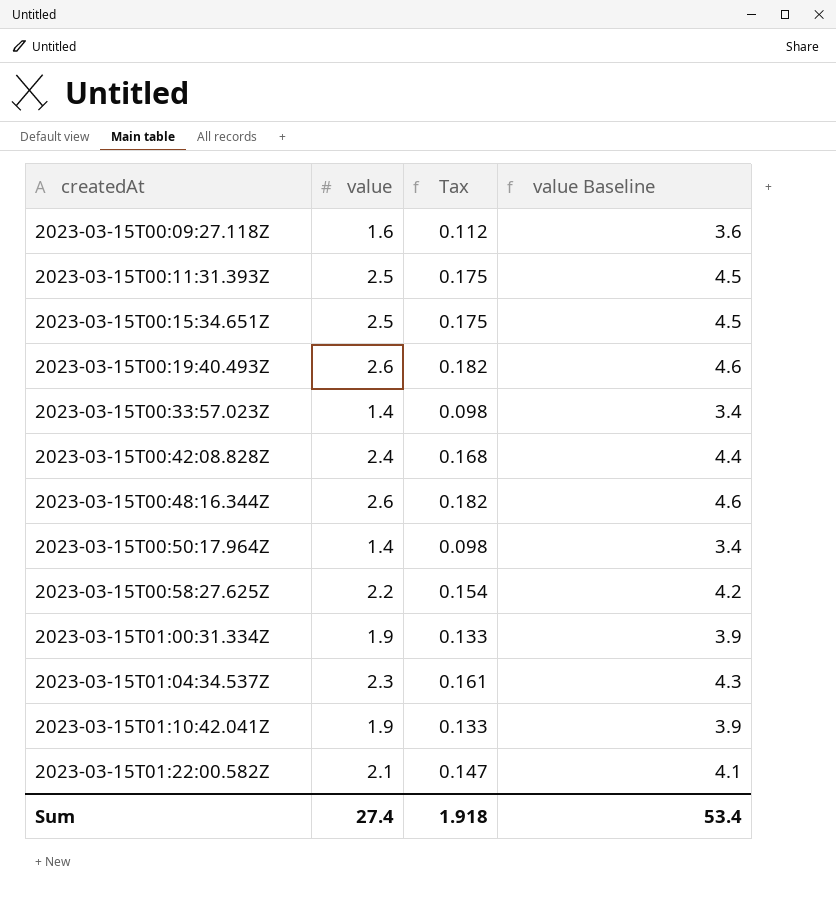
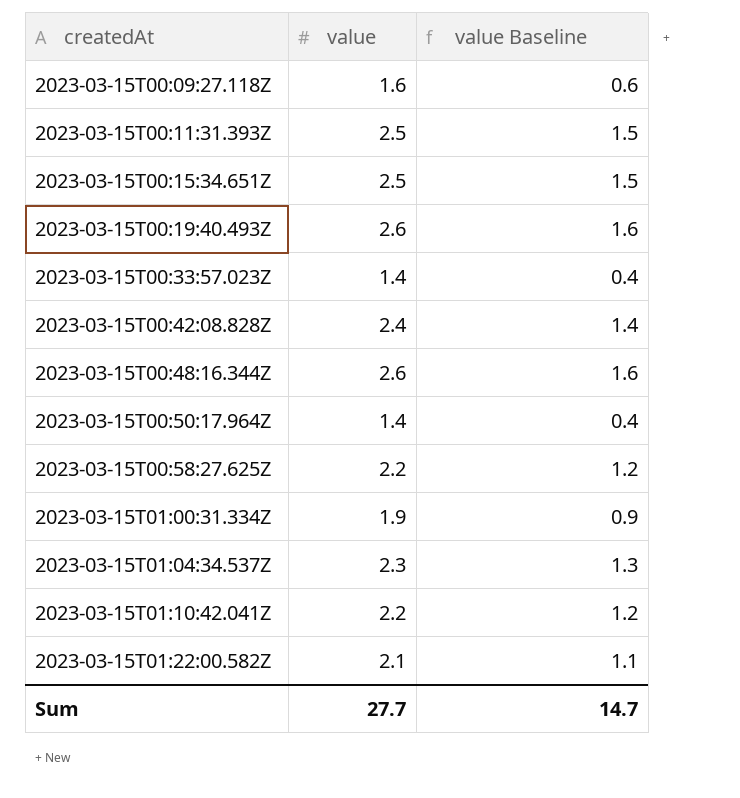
column Tax | formula: [value] * 0.07 -> none
column value Baseline | formula: [value] + 2 -> [value] - 1
2023-03-15T01:10:42.041Z | value: 1.9 -> 2.2
Sum | value: 27.4 -> 27.7
Sum | value Baseline: 53.4 -> 14.7

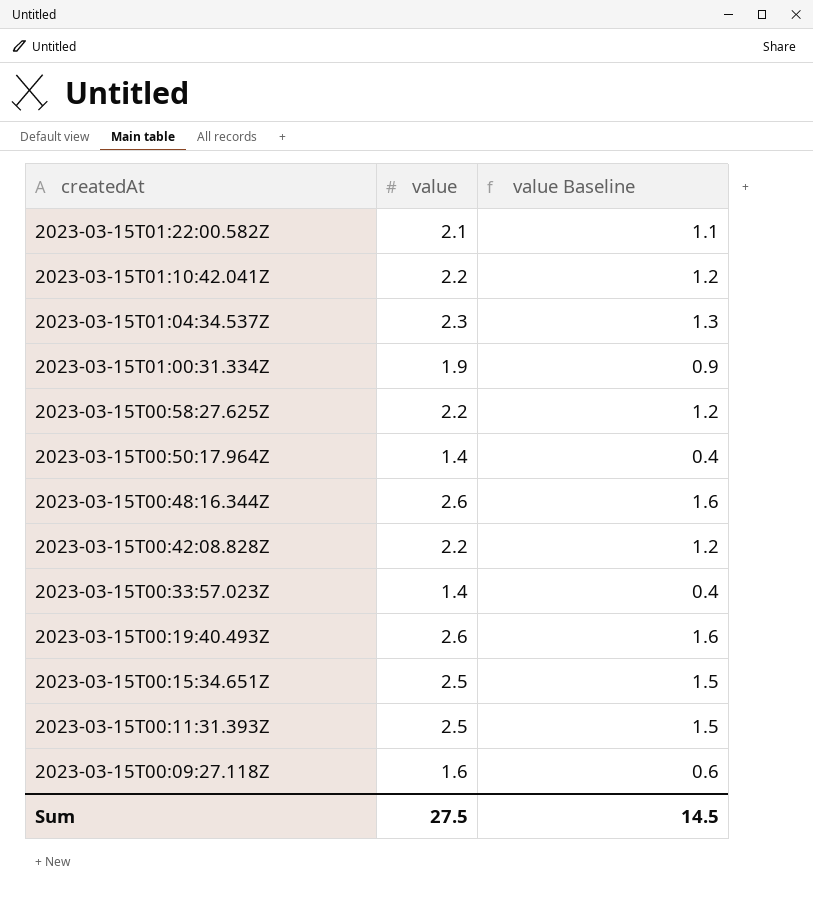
row order: createdAt ascending -> createdAt descending
2023-03-15T00:42:08.828Z | value: 2.4 -> 2.2
2023-03-15T00:42:08.828Z | value Baseline: 1.4 -> 1.2
Sum | value: 27.7 -> 27.5
Sum | value Baseline: 14.7 -> 14.5

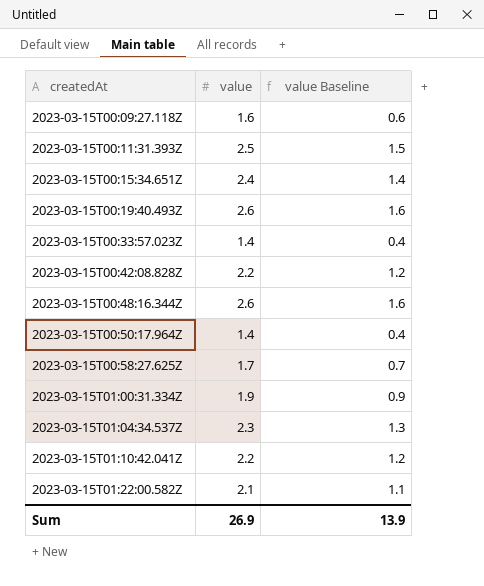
row order: createdAt descending -> createdAt ascending
2023-03-15T00:15:34.651Z | value: 2.5 -> 2.4
2023-03-15T00:15:34.651Z | value Baseline: 1.5 -> 1.4
2023-03-15T00:58:27.625Z | value: 2.2 -> 1.7
2023-03-15T00:58:27.625Z | value Baseline: 1.2 -> 0.7
Sum | value: 27.5 -> 26.9
Sum | value Baseline: 14.5 -> 13.9

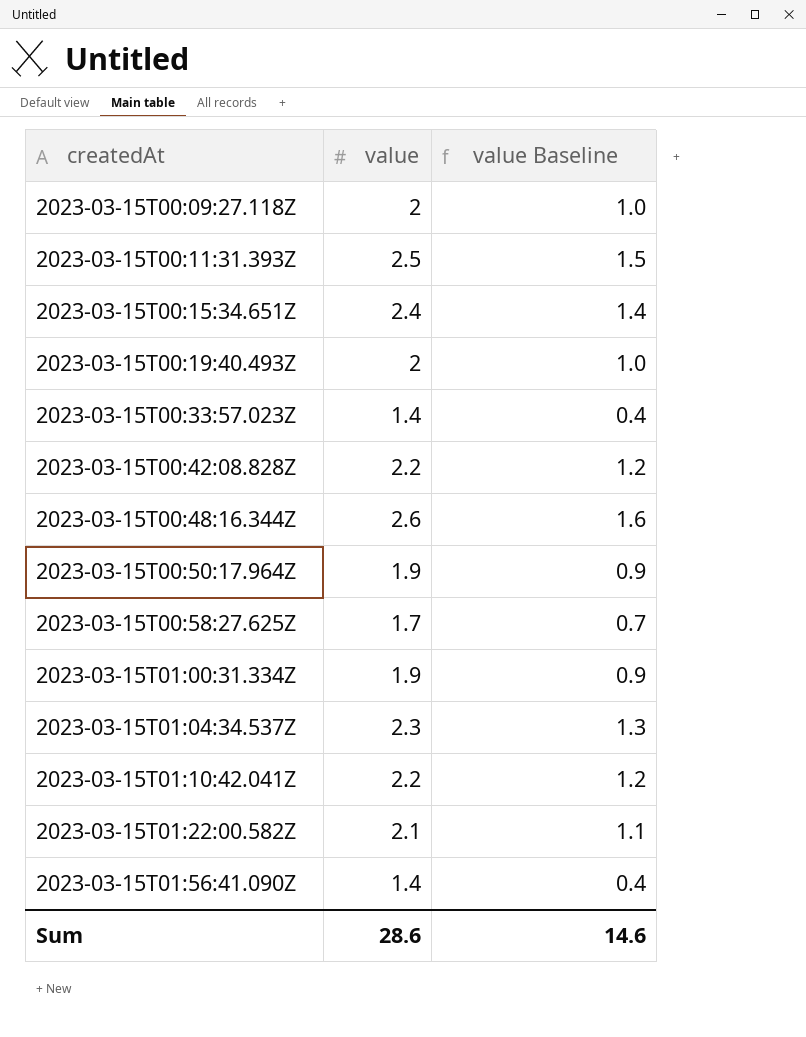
2023-03-15T00:09:27.118Z | value: 1.6 -> 2
2023-03-15T00:09:27.118Z | value Baseline: 0.6 -> 1.0
2023-03-15T00:19:40.493Z | value: 2.6 -> 2
2023-03-15T00:19:40.493Z | value Baseline: 1.6 -> 1.0
2023-03-15T00:50:17.964Z | value: 1.4 -> 1.9
2023-03-15T00:50:17.964Z | value Baseline: 0.4 -> 0.9
row 2023-03-15T01:56:41.090Z: none -> 1.4 | 0.4
Sum | value: 26.9 -> 28.6
Sum | value Baseline: 13.9 -> 14.6

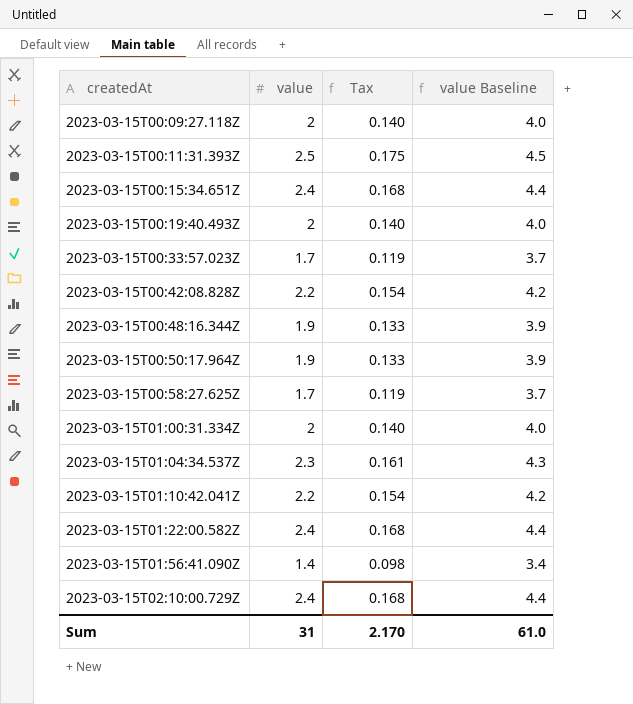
column Tax | formula: none -> [value] * 0.07
column value Baseline | formula: [value] - 1 -> [value] + 2
2023-03-15T00:33:57.023Z | value: 1.4 -> 1.7
2023-03-15T00:48:16.344Z | value: 2.6 -> 1.9
2023-03-15T01:00:31.334Z | value: 1.9 -> 2
2023-03-15T01:22:00.582Z | value: 2.1 -> 2.4
row 2023-03-15T02:10:00.729Z: none -> 2.4 | 0.168 | 4.4
Sum | value: 28.6 -> 31
Sum | value Baseline: 14.6 -> 61.0

